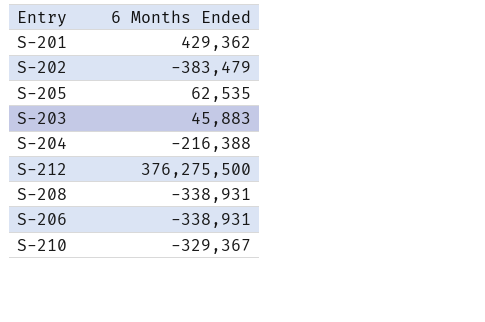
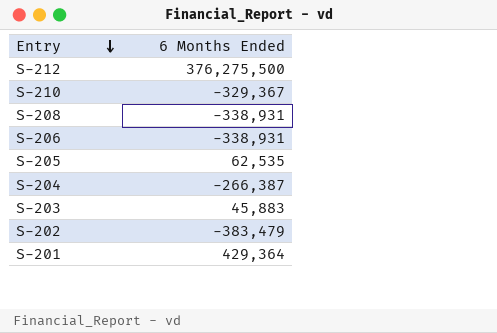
row order: none -> Entry descending
S-204 | 6 Months Ended: -216,388 -> -266,387
S-201 | 6 Months Ended: 429,362 -> 429,364

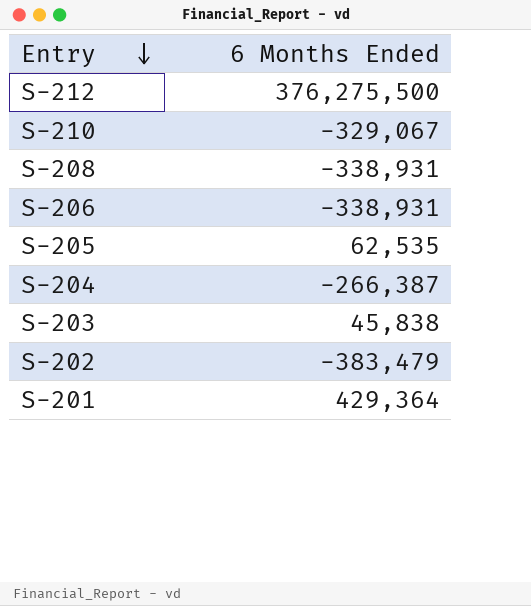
S-210 | 6 Months Ended: -329,367 -> -329,067
S-203 | 6 Months Ended: 45,883 -> 45,838

